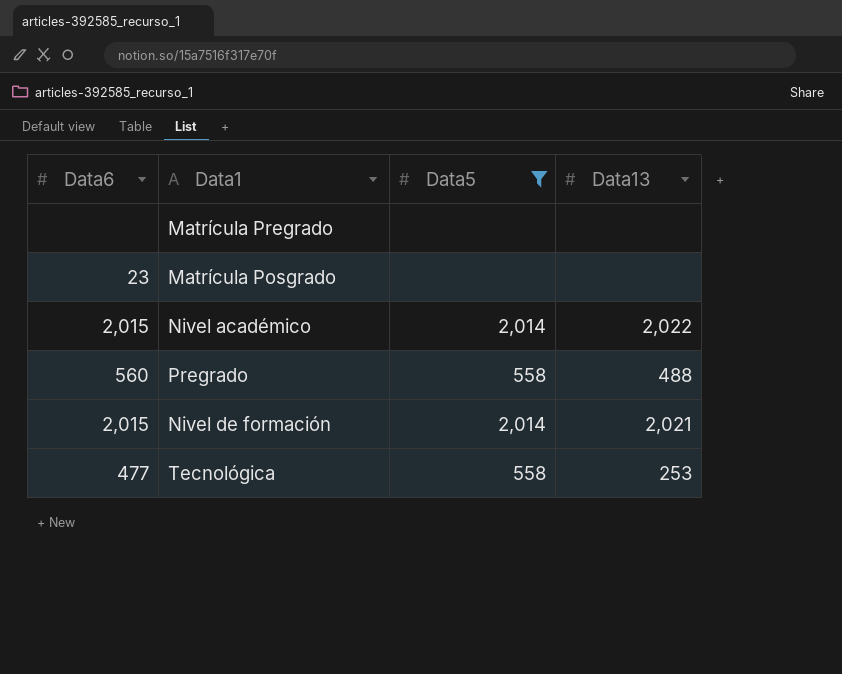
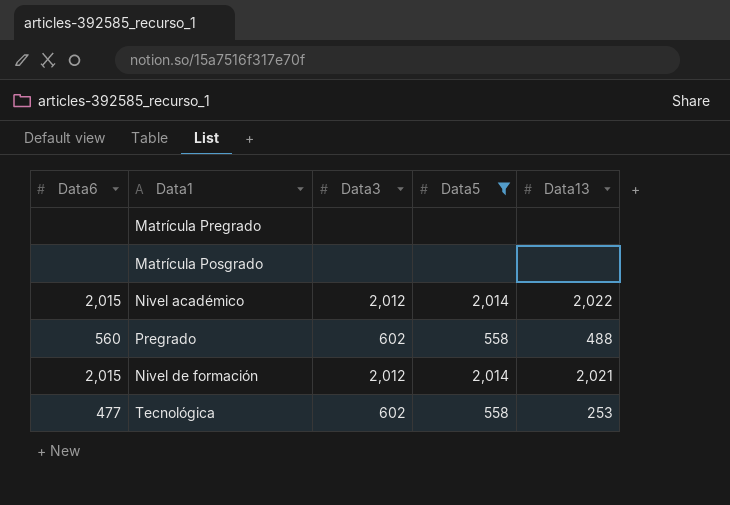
column Data3 | position: none -> 3
Matrícula Posgrado | Data6: 23 -> none

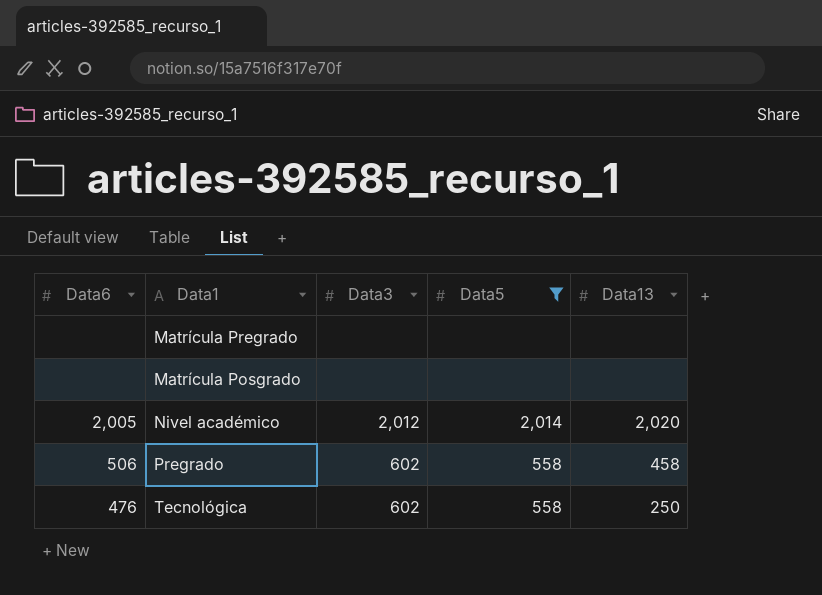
row Nivel de formación: 2,015 | 2,012 | 2,014 | 2,021 -> none
Nivel académico | Data6: 2,015 -> 2,005
Nivel académico | Data13: 2,022 -> 2,020
Pregrado | Data6: 560 -> 506
Pregrado | Data13: 488 -> 458
Tecnológica | Data6: 477 -> 476
Tecnológica | Data13: 253 -> 250

